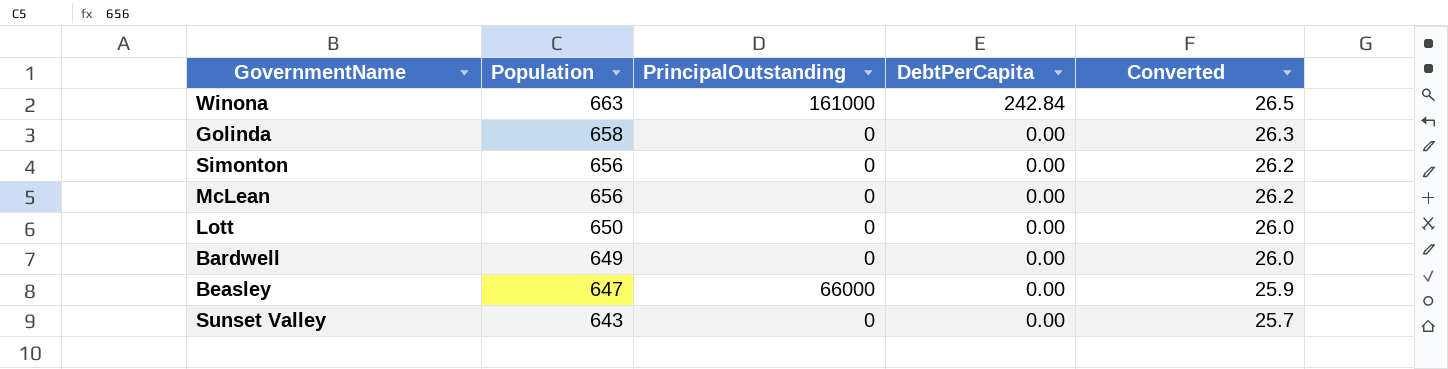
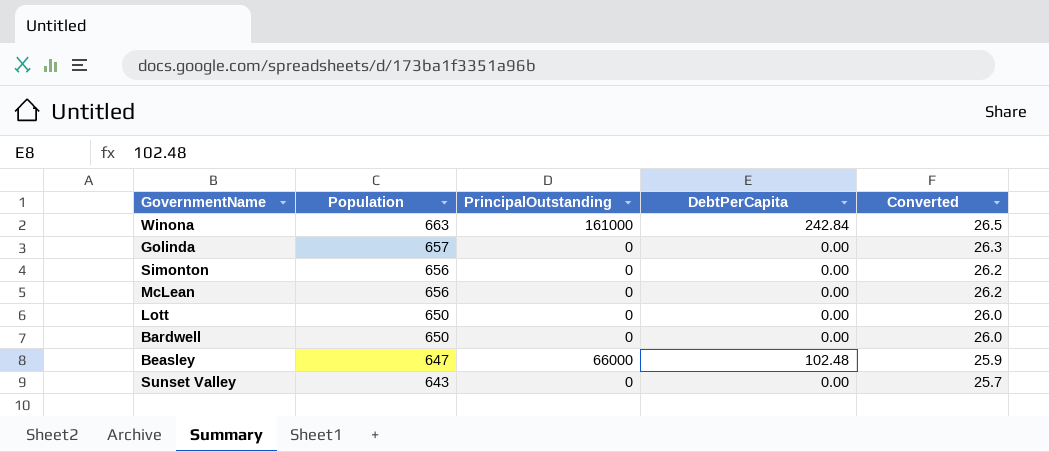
Golinda | Population: 658 -> 657
Bardwell | Population: 649 -> 650
Beasley | DebtPerCapita: 0.00 -> 102.48

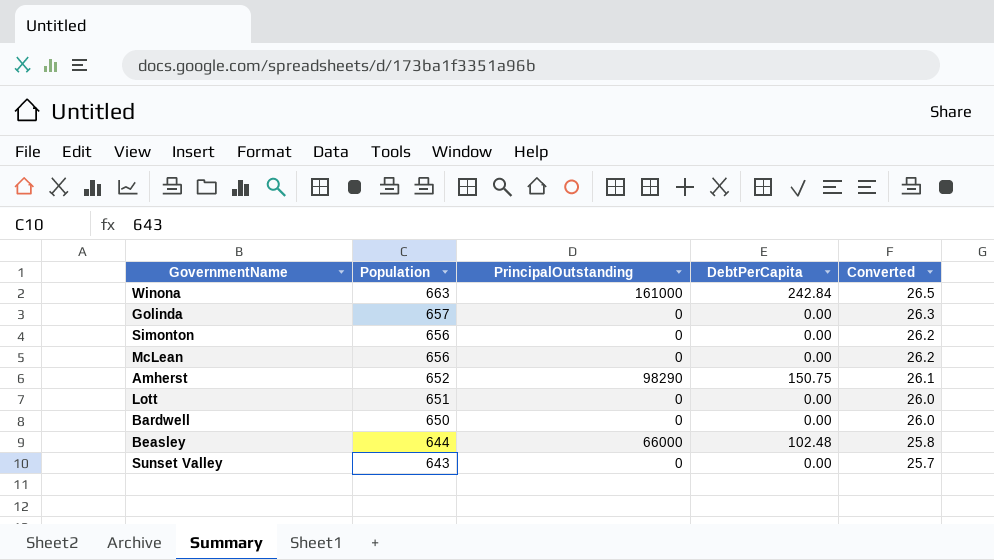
row Amherst: none -> 652 | 98290 | 150.75 | 26.1
Lott | Population: 650 -> 651
Beasley | Population: 647 -> 644
Beasley | Converted: 25.9 -> 25.8

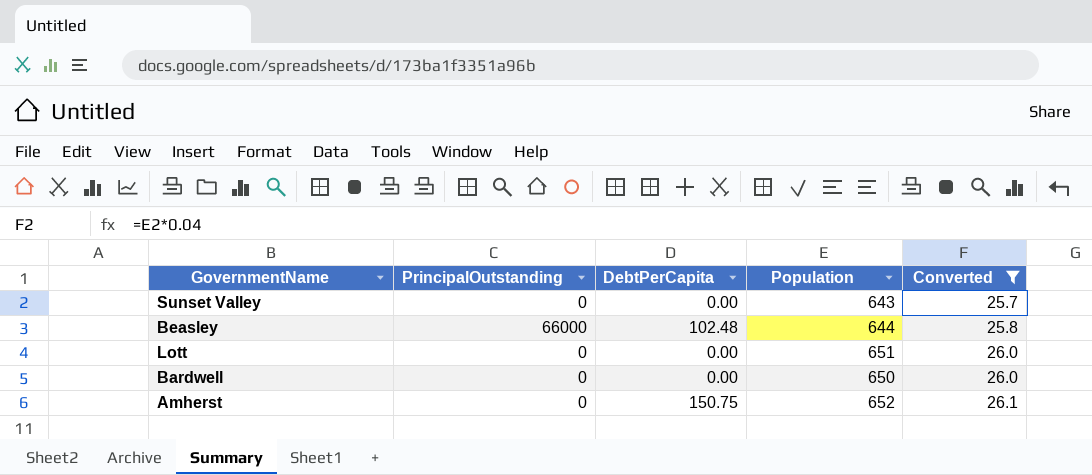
filter: none -> Converted <= 26.1
row order: Population descending -> Converted ascending
column Population | position: 2 -> 4
Amherst | PrincipalOutstanding: 98290 -> 0

